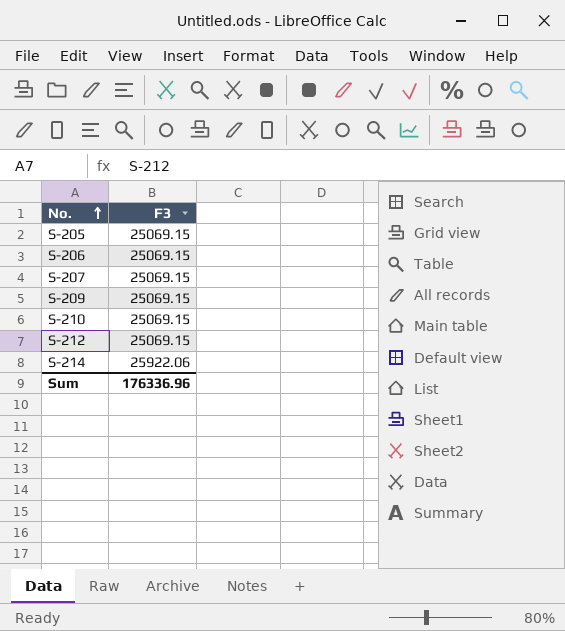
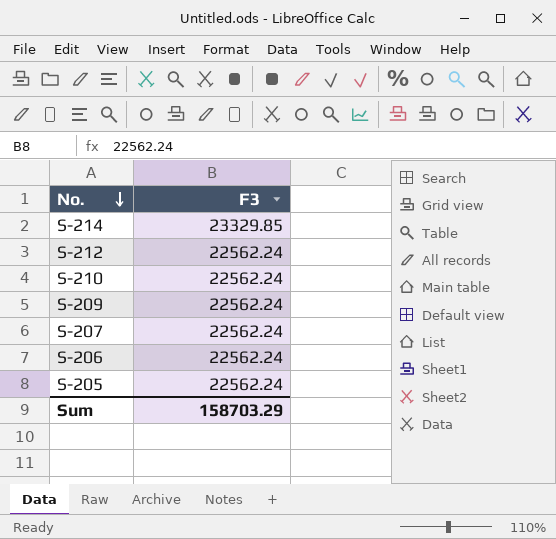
row order: No. ascending -> No. descending
S-214 | F3: 25922.06 -> 23329.85
S-212 | F3: 25069.15 -> 22562.24
S-210 | F3: 25069.15 -> 22562.24
S-209 | F3: 25069.15 -> 22562.24
S-207 | F3: 25069.15 -> 22562.24
S-206 | F3: 25069.15 -> 22562.24
S-205 | F3: 25069.15 -> 22562.24
Sum | F3: 176336.96 -> 158703.29

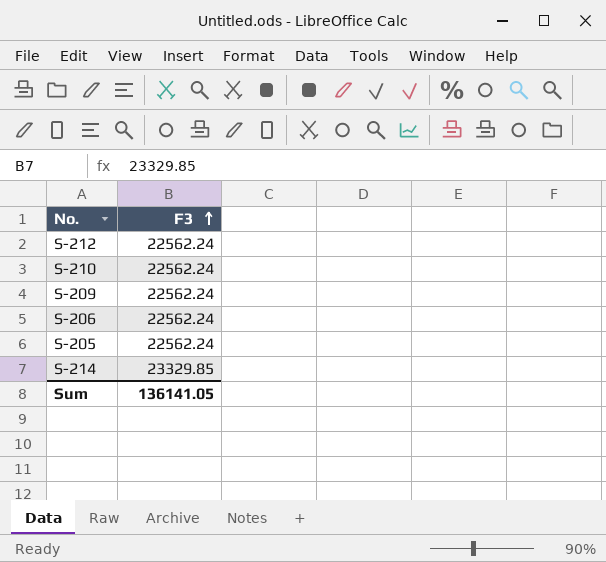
row order: No. descending -> F3 ascending
row S-207: 22562.24 -> none
Sum | F3: 158703.29 -> 136141.05

